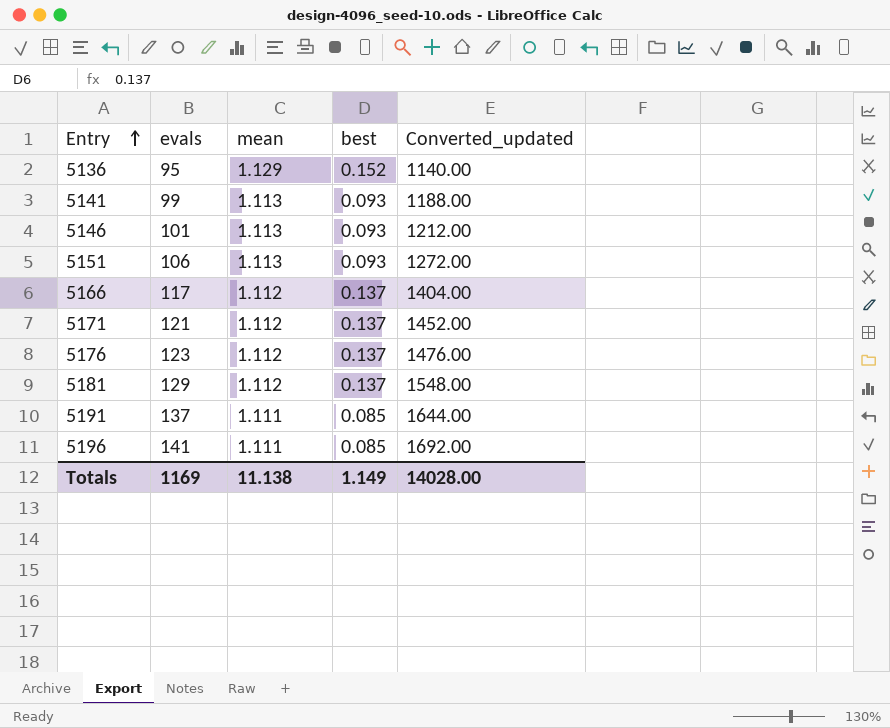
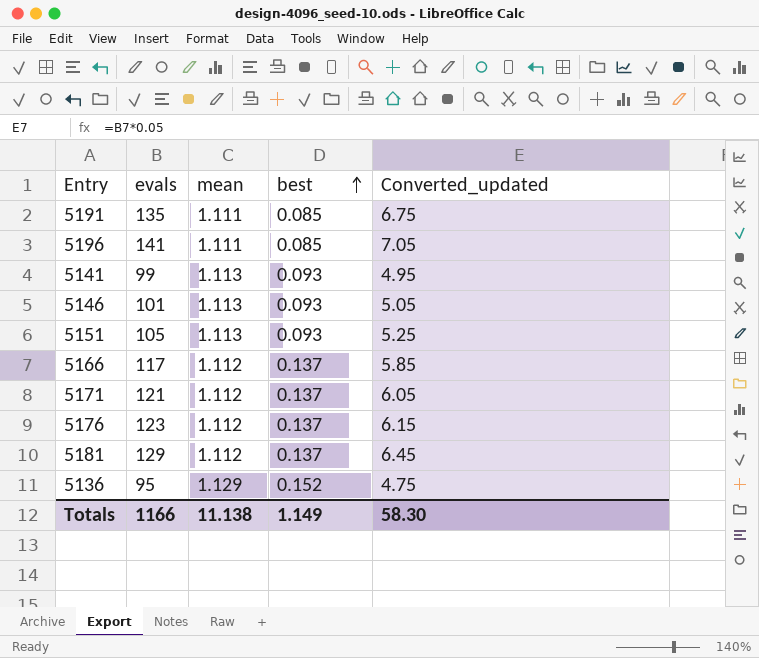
row order: Entry ascending -> best ascending
column Converted_updated | formula: [evals] * 12 -> [evals] * 0.05
5191 | evals: 137 -> 135
5151 | evals: 106 -> 105
Totals | evals: 1169 -> 1166
Totals | Converted_updated: 14028.00 -> 58.30

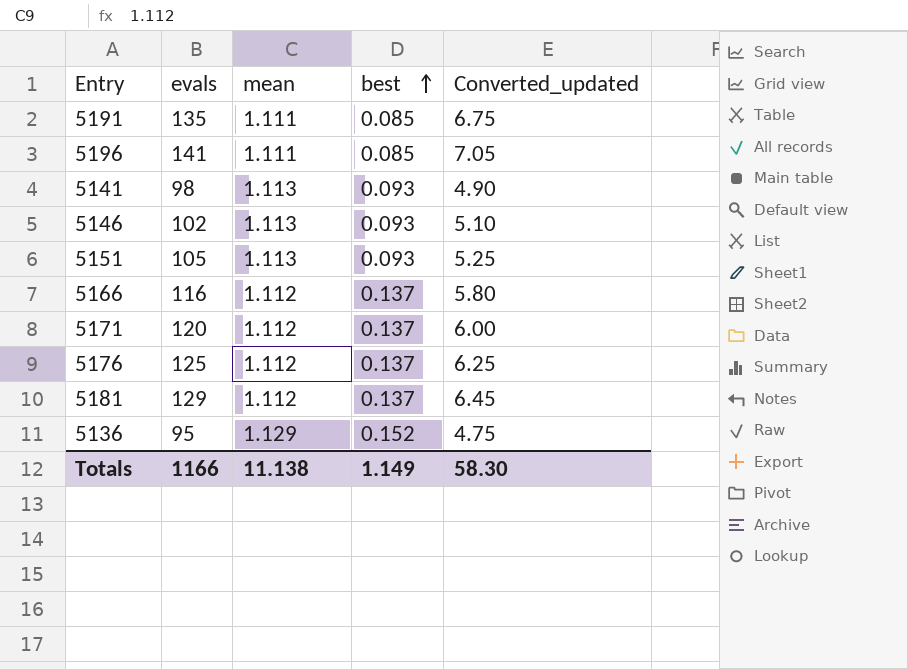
5141 | evals: 99 -> 98
5141 | Converted_updated: 4.95 -> 4.90
5146 | evals: 101 -> 102
5146 | Converted_updated: 5.05 -> 5.10
5166 | evals: 117 -> 116
5166 | Converted_updated: 5.85 -> 5.80
5171 | evals: 121 -> 120
5171 | Converted_updated: 6.05 -> 6.00
5176 | evals: 123 -> 125
5176 | Converted_updated: 6.15 -> 6.25

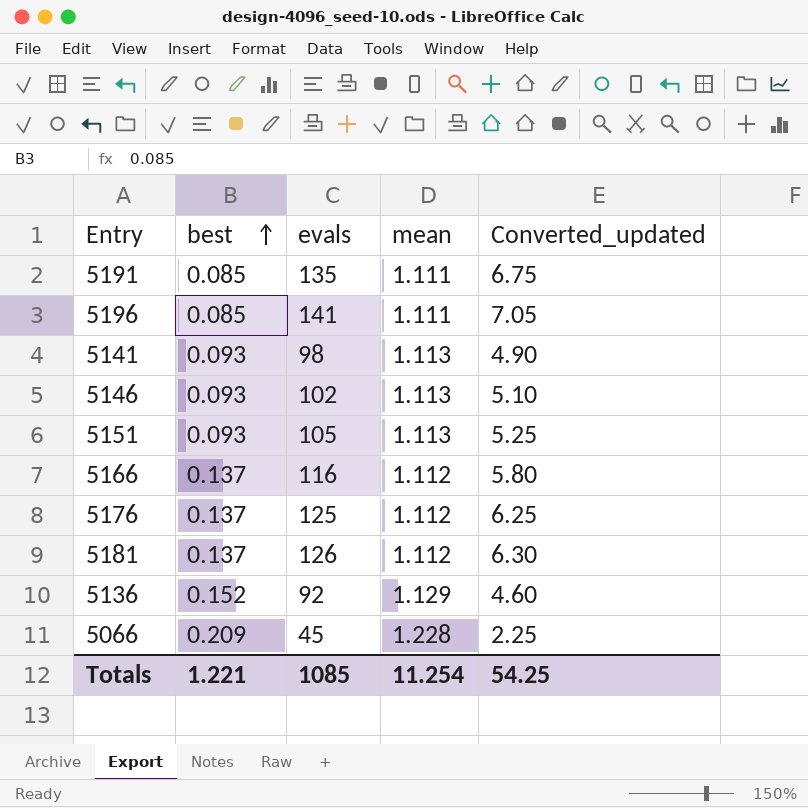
column best | position: 4 -> 2
row 5171: 120 | 1.112 | 0.137 | 6.00 -> none
5181 | evals: 129 -> 126
5181 | Converted_updated: 6.45 -> 6.30
5136 | evals: 95 -> 92
5136 | Converted_updated: 4.75 -> 4.60
row 5066: none -> 0.209 | 45 | 1.228 | 2.25
Totals | best: 1.149 -> 1.221
Totals | evals: 1166 -> 1085
Totals | mean: 11.138 -> 11.254
Totals | Converted_updated: 58.30 -> 54.25

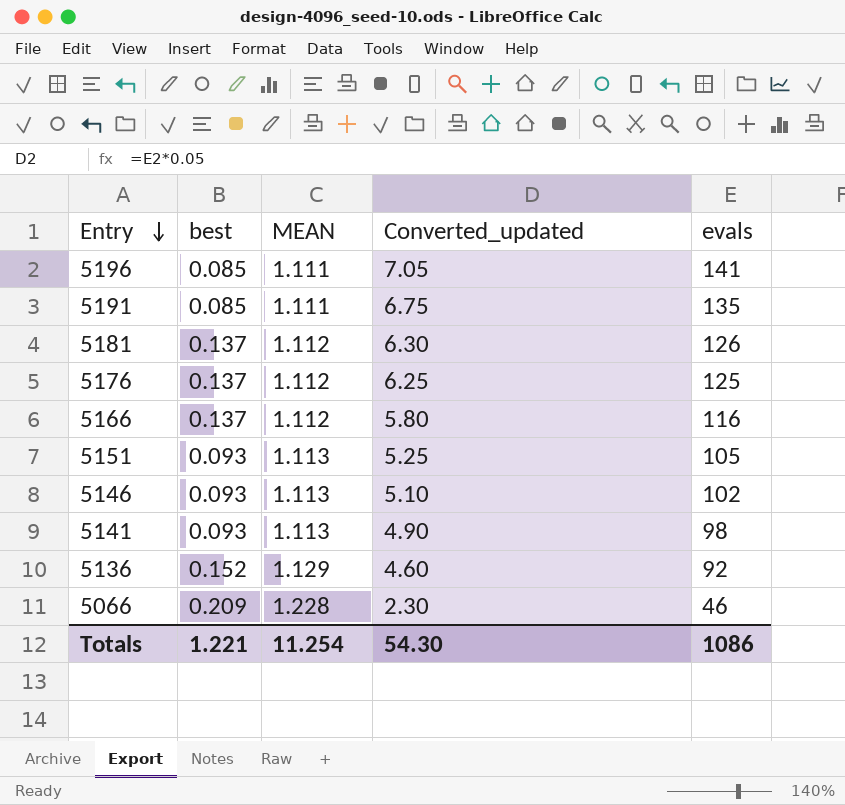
row order: best ascending -> Entry descending
column name: mean -> MEAN
column evals | position: 3 -> 5
5066 | Converted_updated: 2.25 -> 2.30
5066 | evals: 45 -> 46
Totals | Converted_updated: 54.25 -> 54.30
Totals | evals: 1085 -> 1086

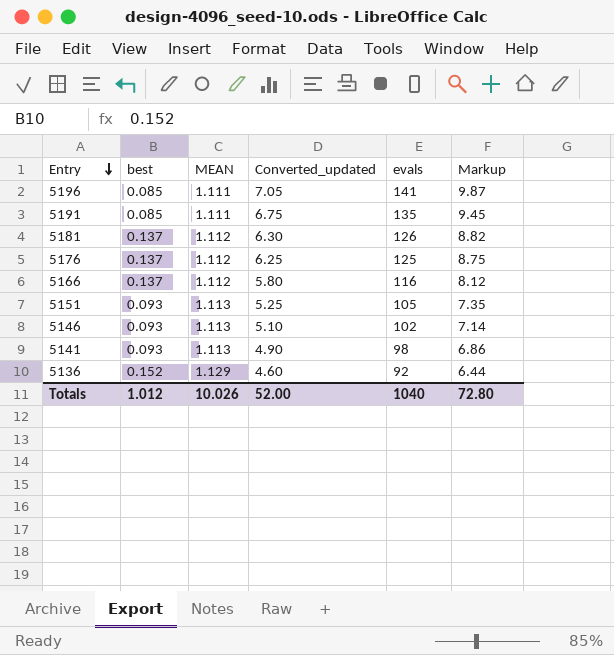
column Markup | formula: none -> [evals] * 0.07
row 5066: 0.209 | 1.228 | 2.30 | 46 -> none
Totals | best: 1.221 -> 1.012
Totals | MEAN: 11.254 -> 10.026
Totals | Converted_updated: 54.30 -> 52.00
Totals | evals: 1086 -> 1040

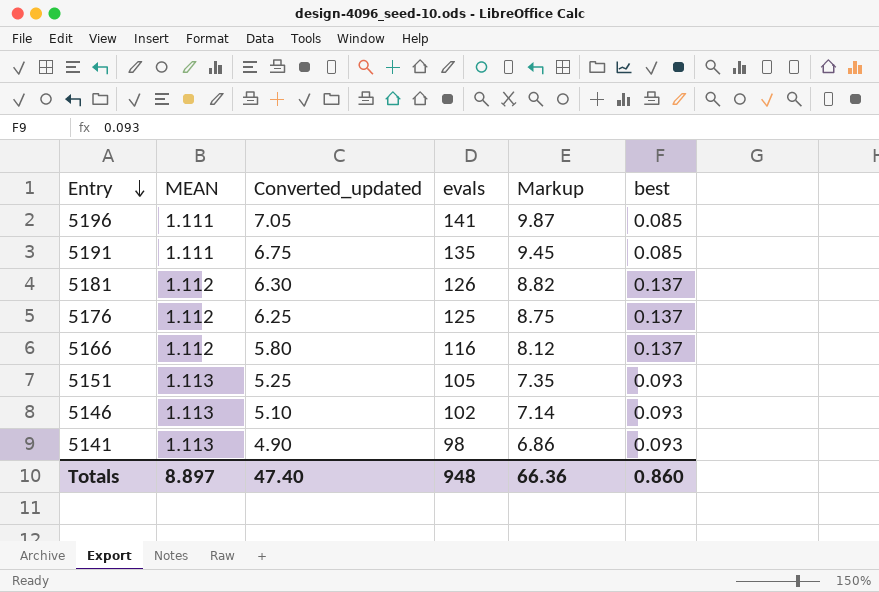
column best | position: 2 -> 6
row 5136: 0.152 | 1.129 | 4.60 | 92 | 6.44 -> none
Totals | MEAN: 10.026 -> 8.897
Totals | Converted_updated: 52.00 -> 47.40
Totals | evals: 1040 -> 948
Totals | Markup: 72.80 -> 66.36
Totals | best: 1.012 -> 0.860

